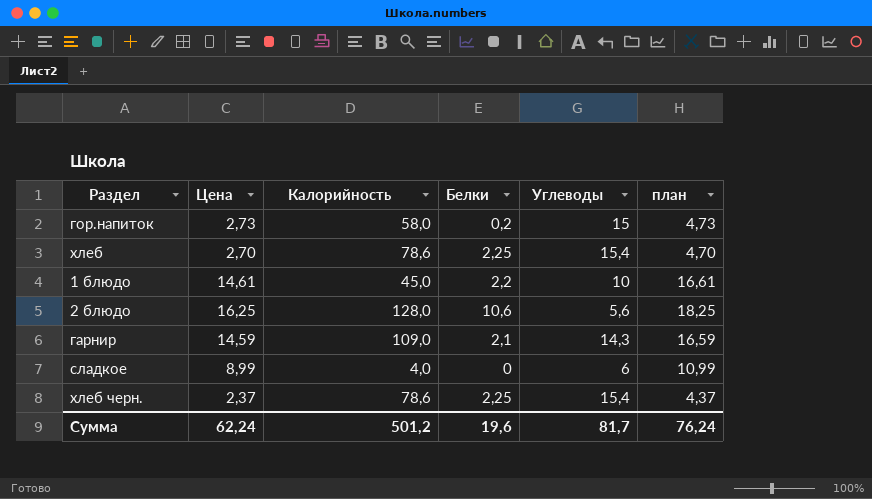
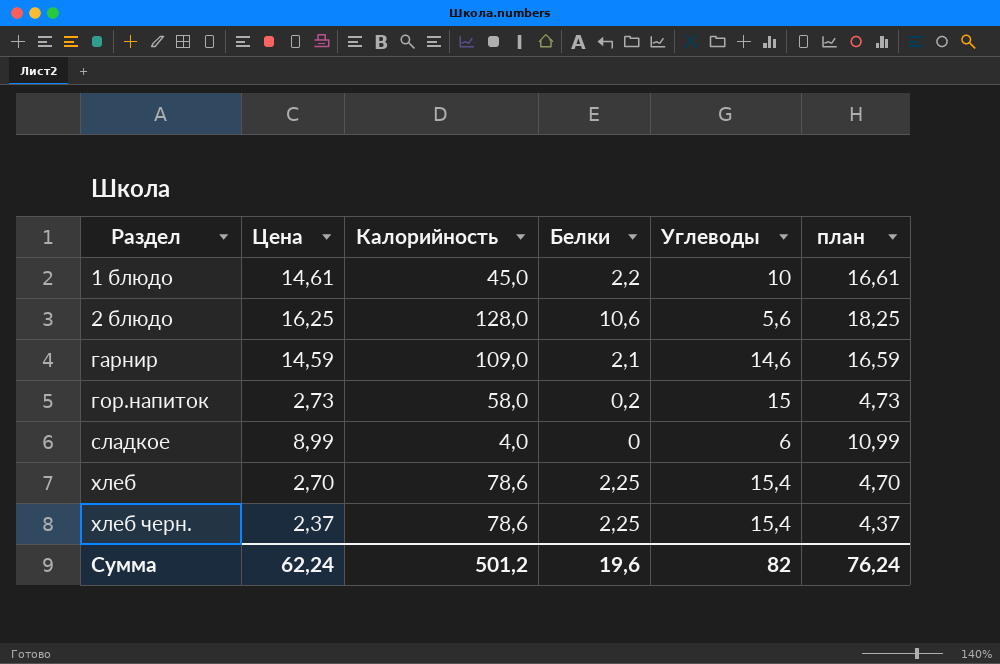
row order: none -> Раздел ascending
гарнир | Углеводы: 14,3 -> 14,6
Сумма | Углеводы: 81,7 -> 82

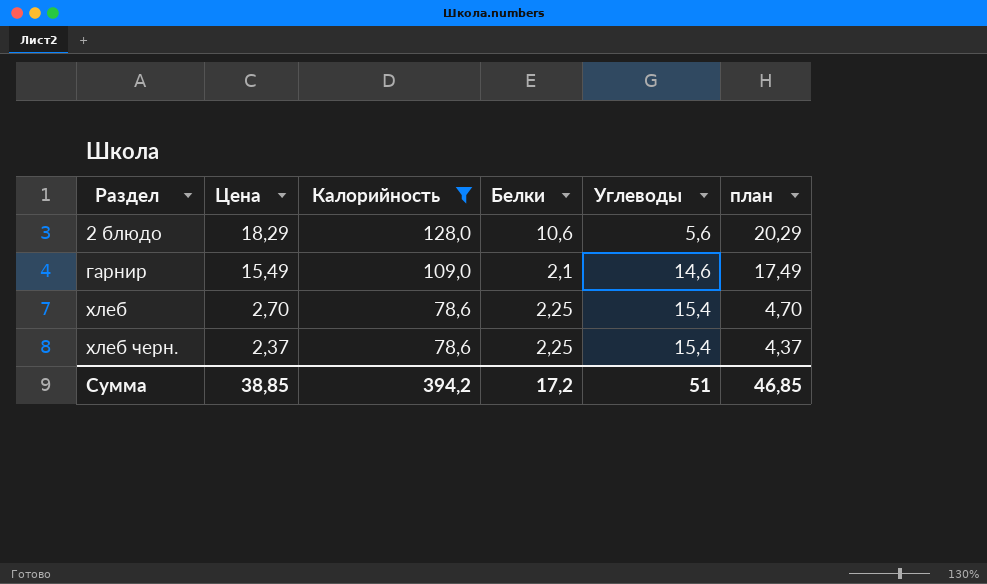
filter: none -> Калорийность >= 78,6
2 блюдо | Цена: 16,25 -> 18,29
2 блюдо | план: 18,25 -> 20,29
гарнир | Цена: 14,59 -> 15,49
гарнир | план: 16,59 -> 17,49
Сумма | Цена: 62,24 -> 38,85
Сумма | Калорийность: 501,2 -> 394,2
Сумма | Белки: 19,6 -> 17,2
Сумма | Углеводы: 82 -> 51
Сумма | план: 76,24 -> 46,85

